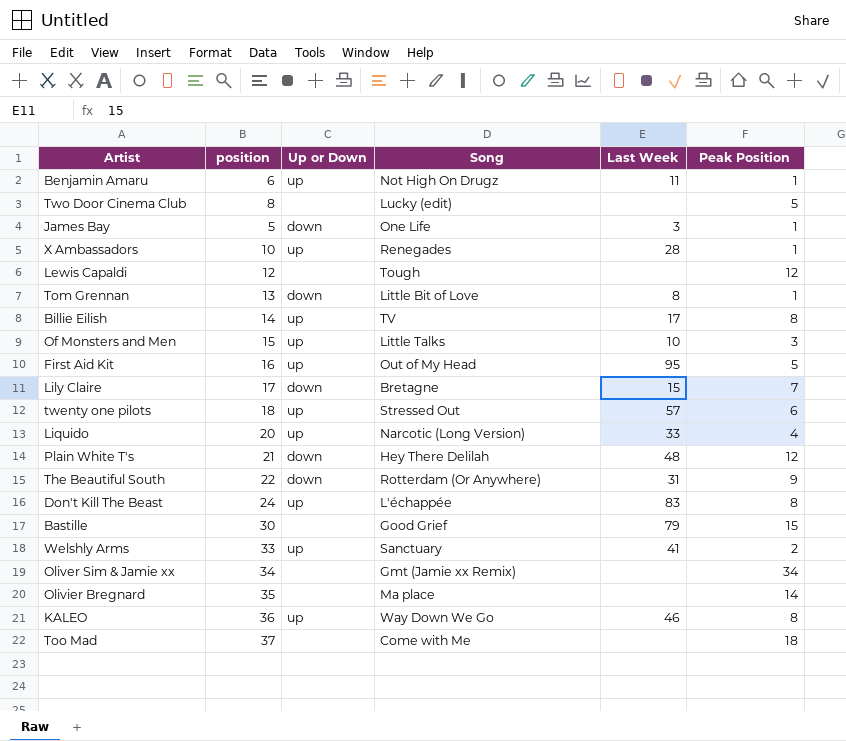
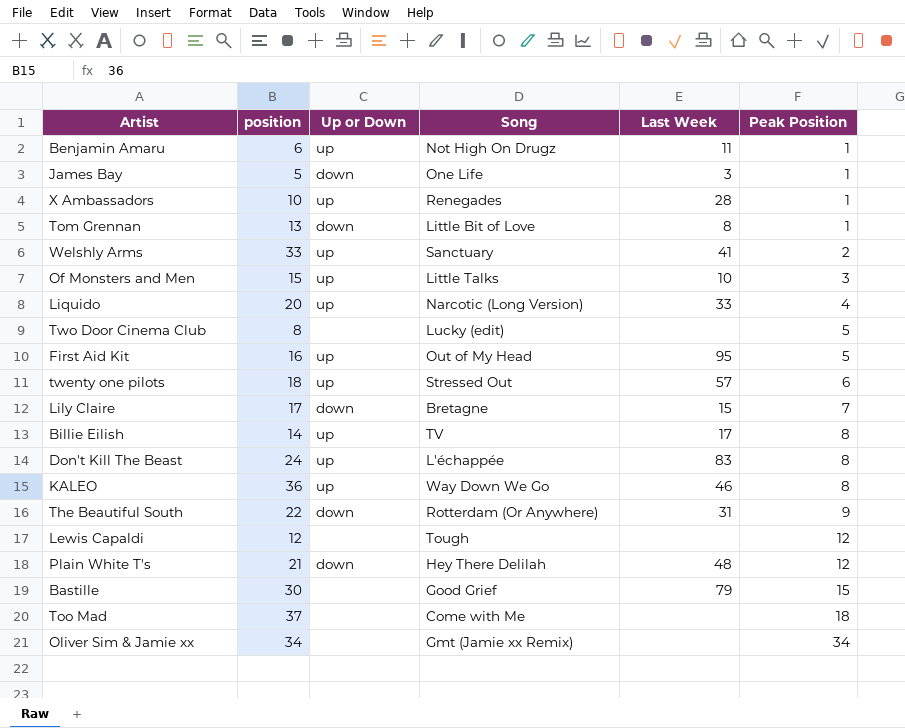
row order: none -> Peak Position ascending
row Olivier Bregnard: 35 | none | Ma place | none | 14 -> none

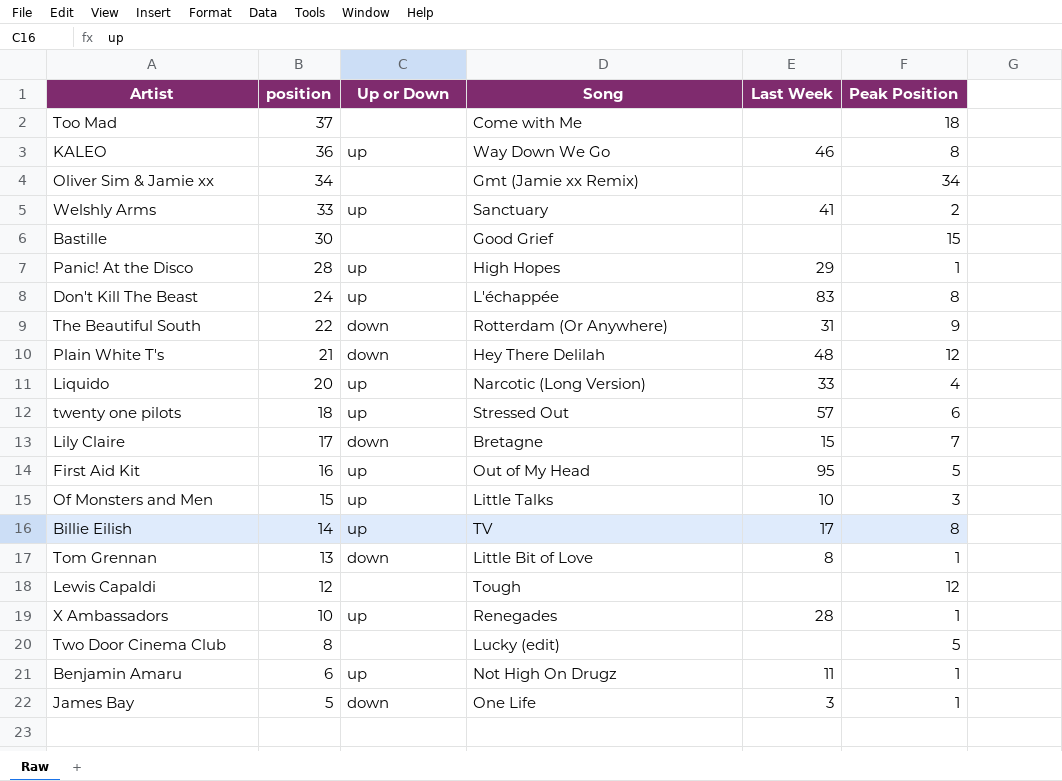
row order: Peak Position ascending -> position descending
Bastille | Last Week: 79 -> none
row Panic! At the Disco: none -> 28 | up | High Hopes | 29 | 1

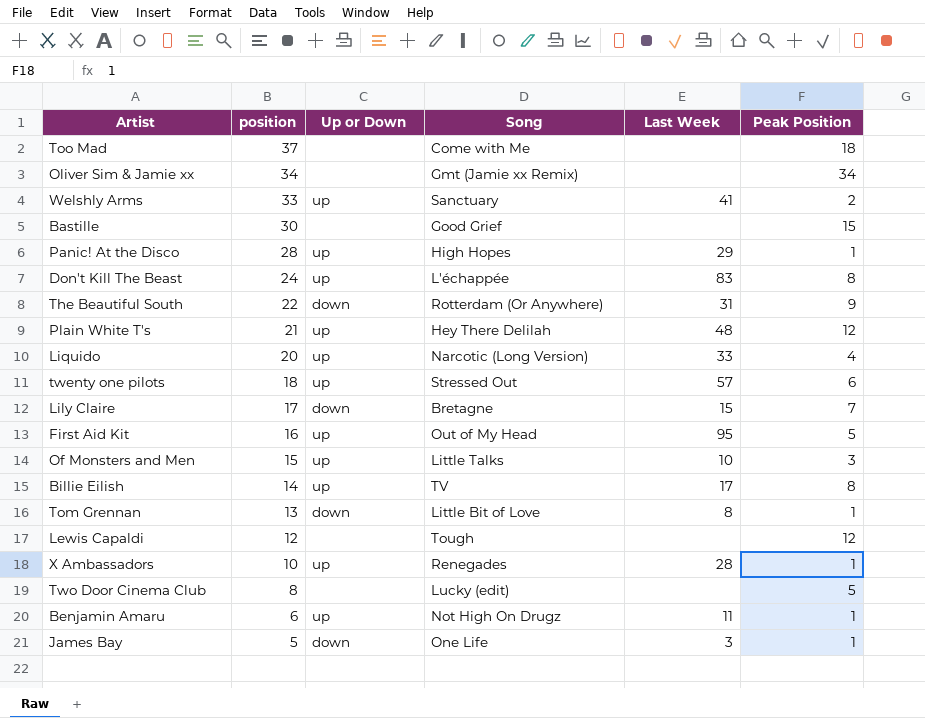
row KALEO: 36 | up | Way Down We Go | 46 | 8 -> none
Plain White T's | Up or Down: down -> up

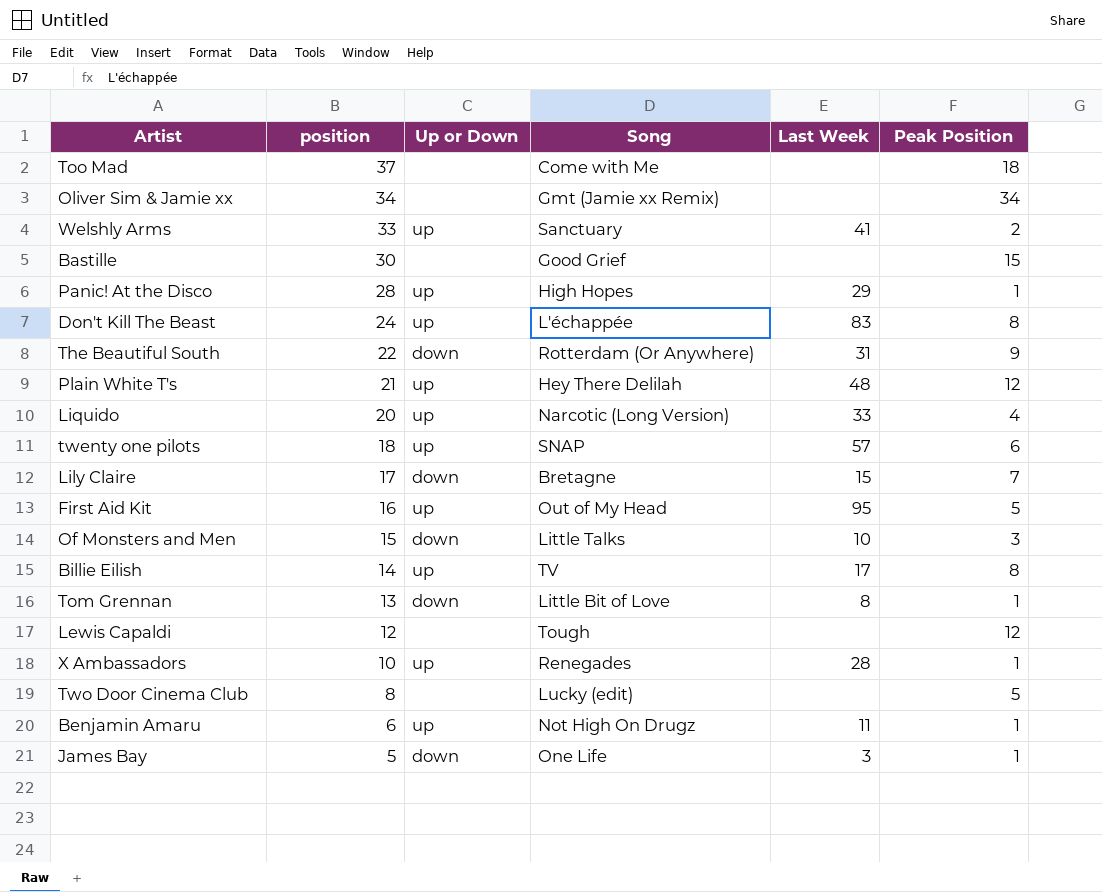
twenty one pilots | Song: Stressed Out -> SNAP
Of Monsters and Men | Up or Down: up -> down

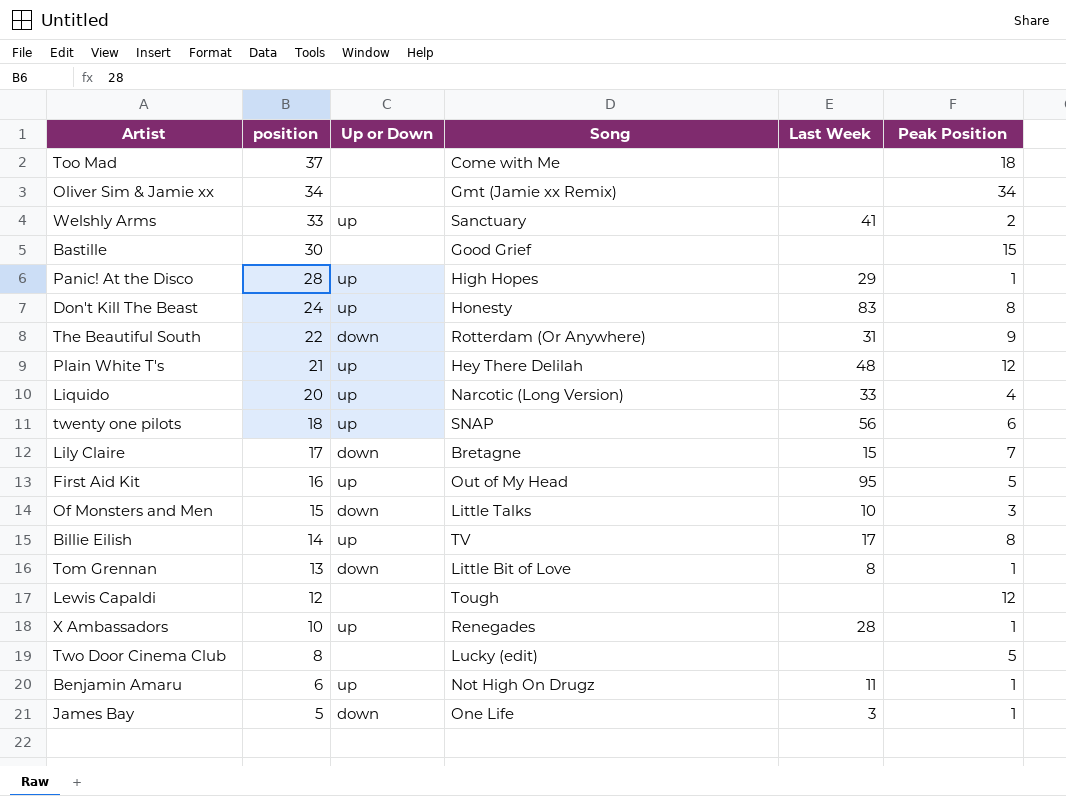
Don't Kill The Beast | Song: L'échappée -> Honesty
twenty one pilots | Last Week: 57 -> 56

